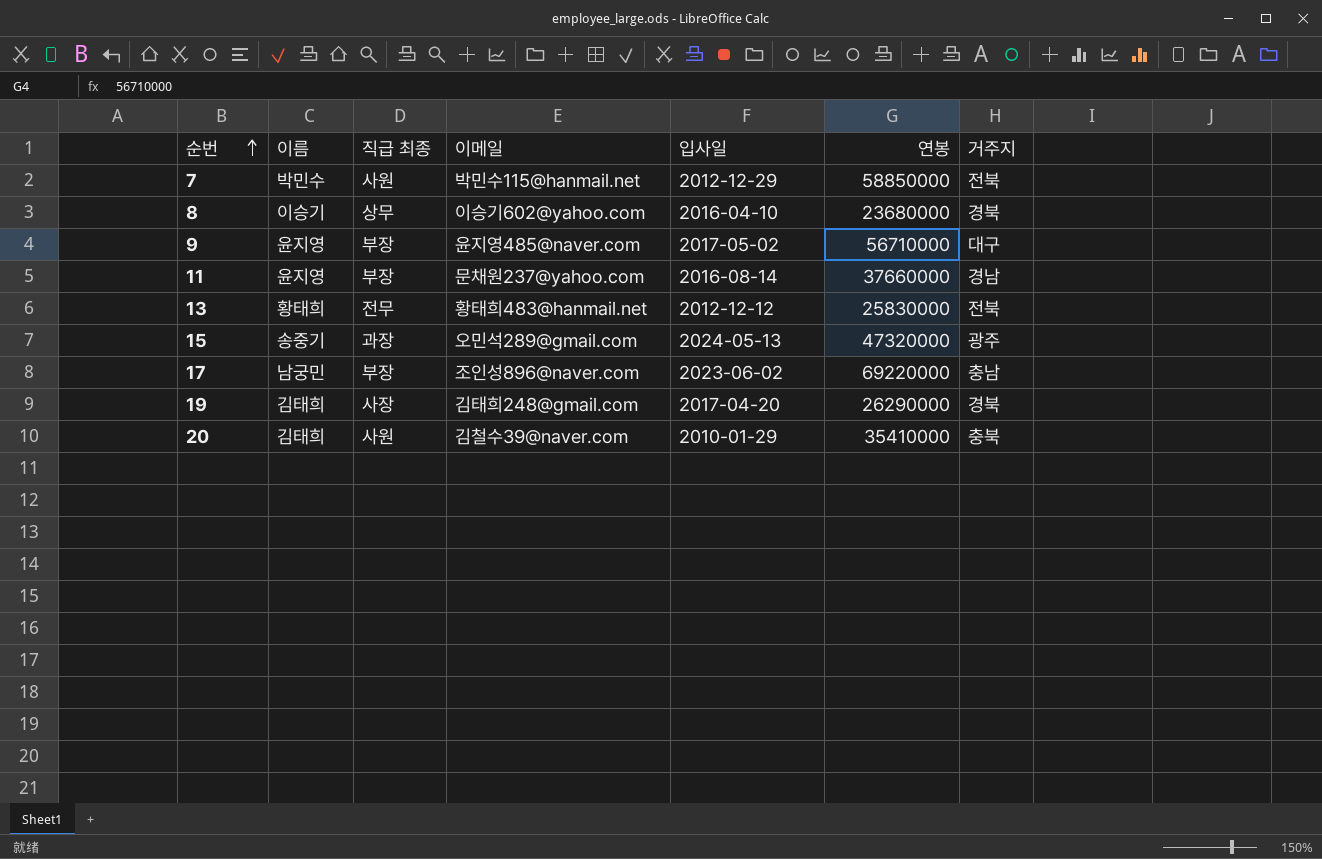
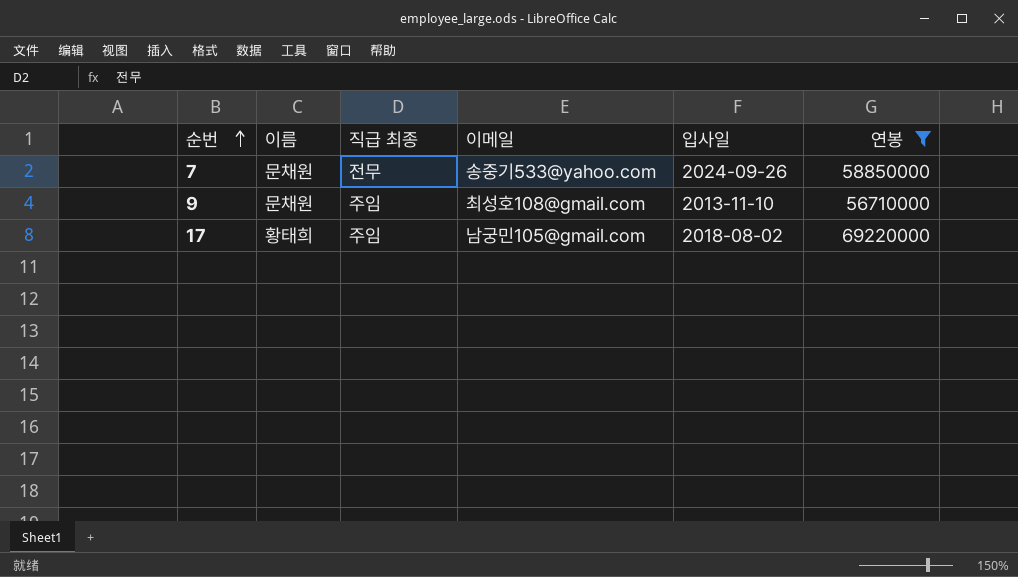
filter: none -> 연봉 >= 56710000
column 거주지 | position: 7 -> none
7 | 이름: 박민수 -> 문채원
7 | 직급 최종: 사원 -> 전무
7 | 이메일: 박민수115@hanmail.net -> 송중기533@yahoo.com
7 | 입사일: 2012-12-29 -> 2024-09-26
9 | 이름: 윤지영 -> 문채원
9 | 직급 최종: 부장 -> 주임
9 | 이메일: 윤지영485@naver.com -> 최성호108@gmail.com
9 | 입사일: 2017-05-02 -> 2013-11-10
17 | 이름: 남궁민 -> 황태희
17 | 직급 최종: 부장 -> 주임
17 | 이메일: 조인성896@naver.com -> 남궁민105@gmail.com
17 | 입사일: 2023-06-02 -> 2018-08-02

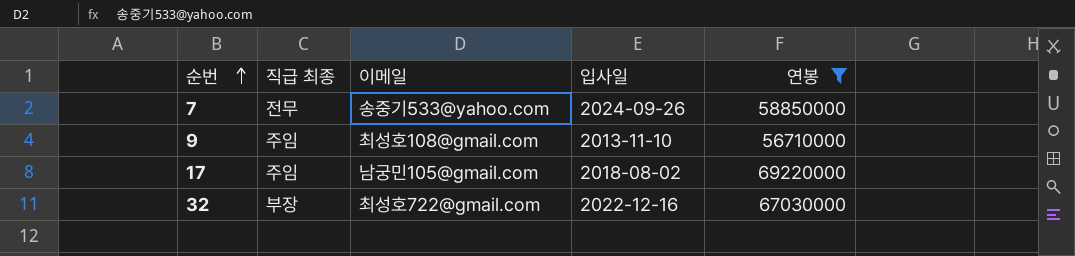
column 이름 | position: 2 -> none
row 32: none -> 부장 | 최성호722@gmail.com | 2022-12-16 | 67030000

